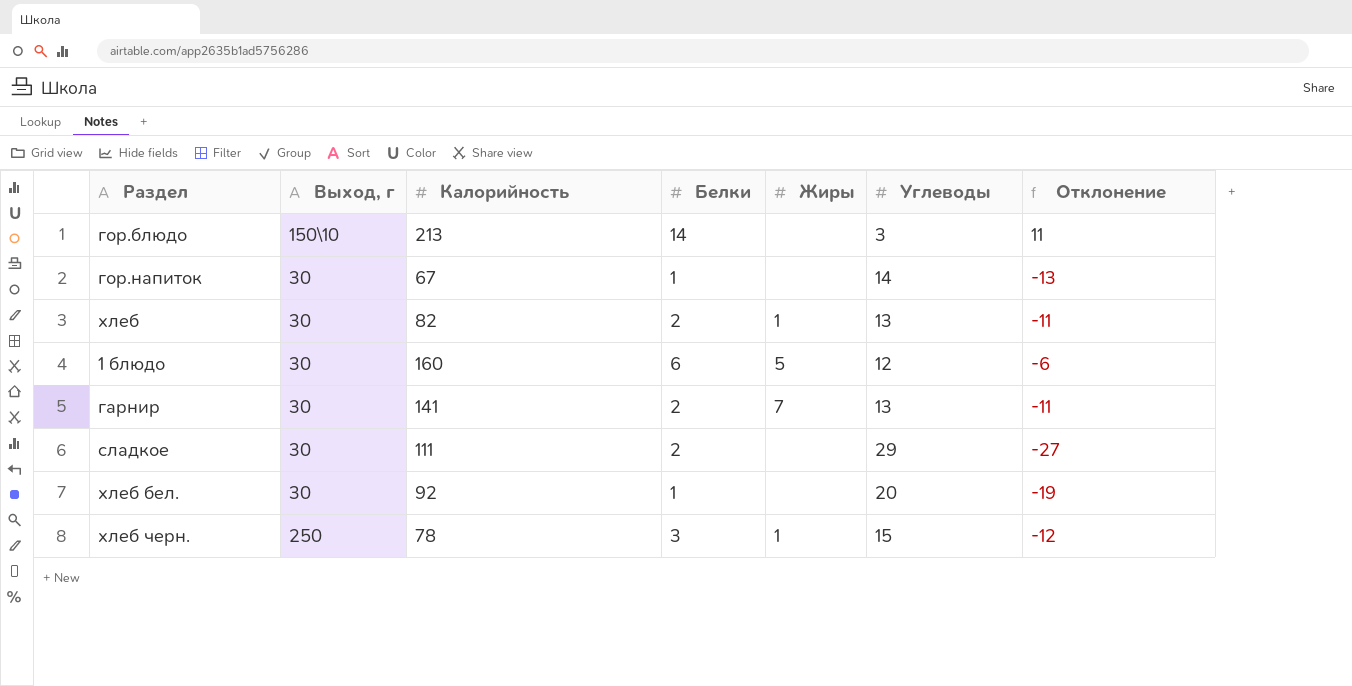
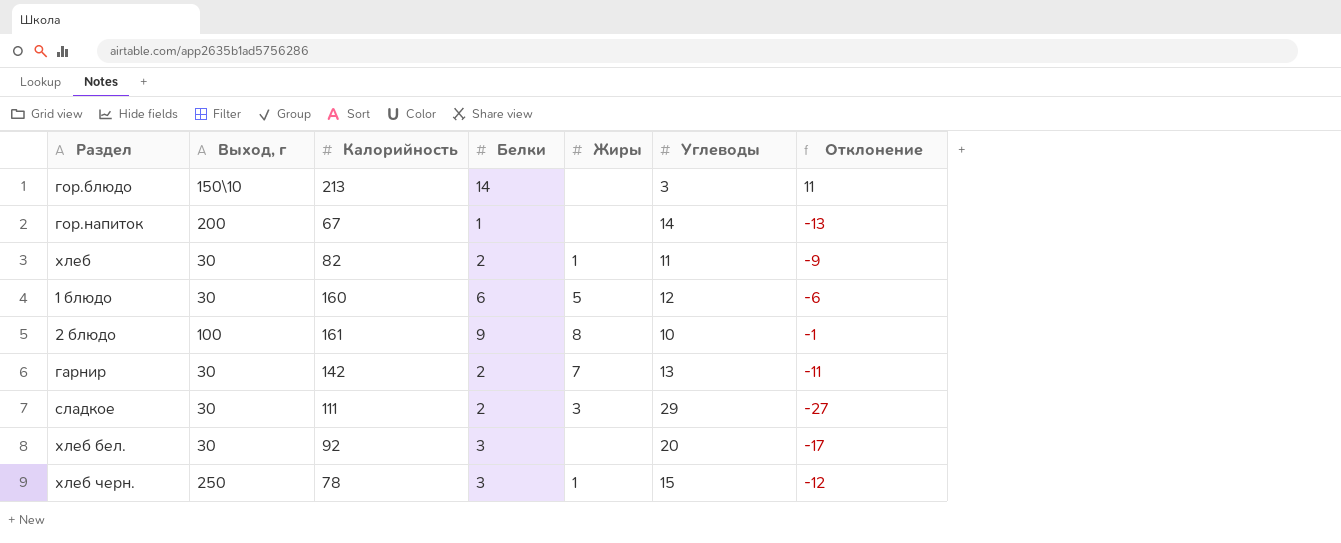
гор.напиток | Выход, г: 30 -> 200
хлеб | Углеводы: 13 -> 11
хлеб | Отклонение: -11 -> -9
row 2 блюдо: none -> 100 | 161 | 9 | 8 | 10 | -1
гарнир | Калорийность: 141 -> 142
сладкое | Жиры: none -> 3
хлеб бел. | Белки: 1 -> 3
хлеб бел. | Отклонение: -19 -> -17

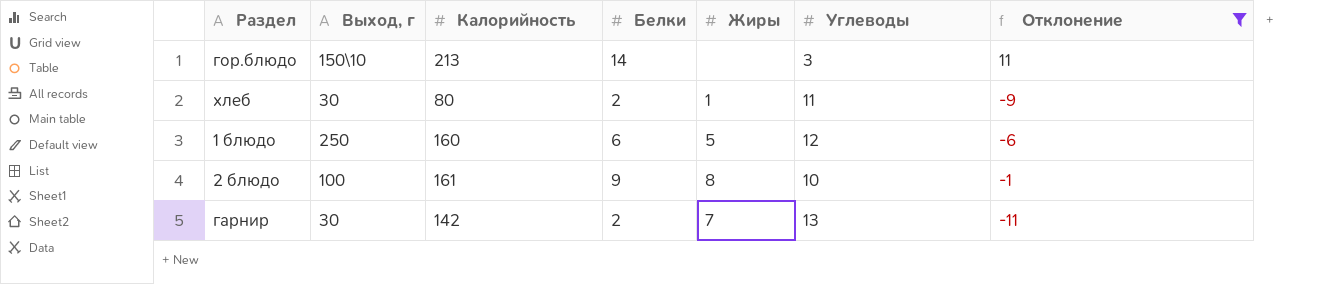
filter: none -> Отклонение >= -11
хлеб | Калорийность: 82 -> 80
1 блюдо | Выход, г: 30 -> 250

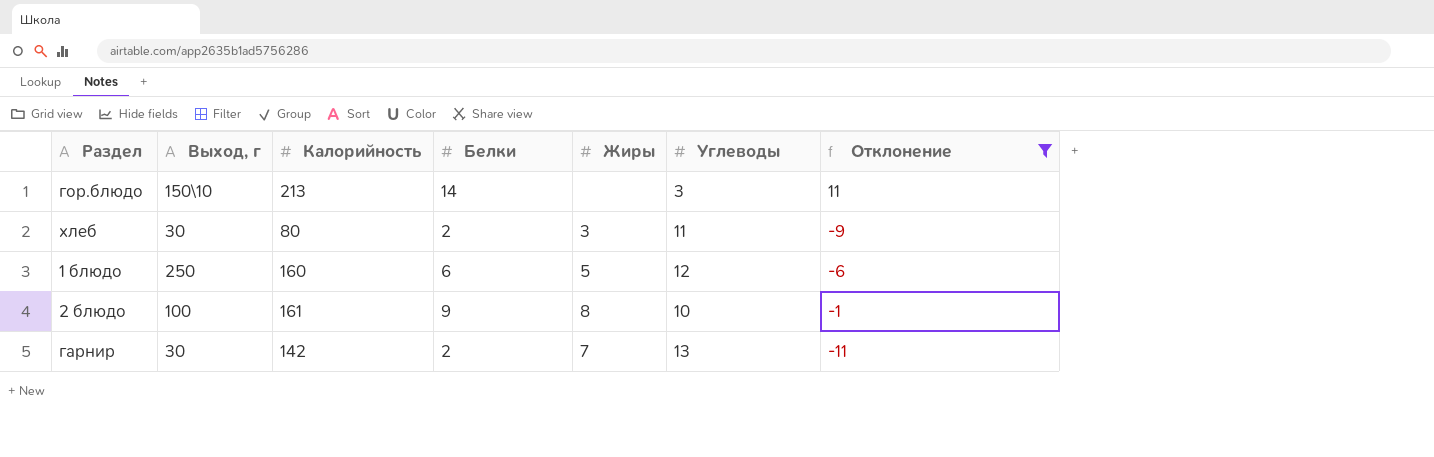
хлеб | Жиры: 1 -> 3

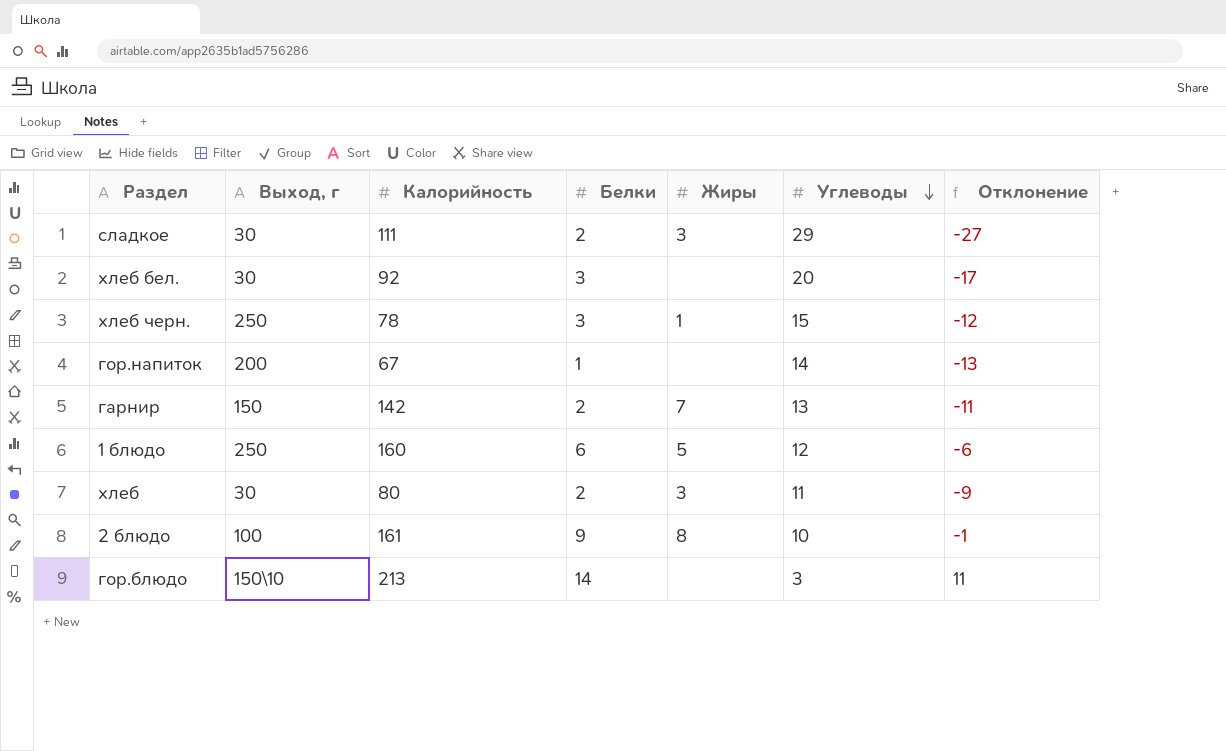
filter: Отклонение >= -11 -> none
row order: none -> Углеводы descending
гарнир | Выход, г: 30 -> 150

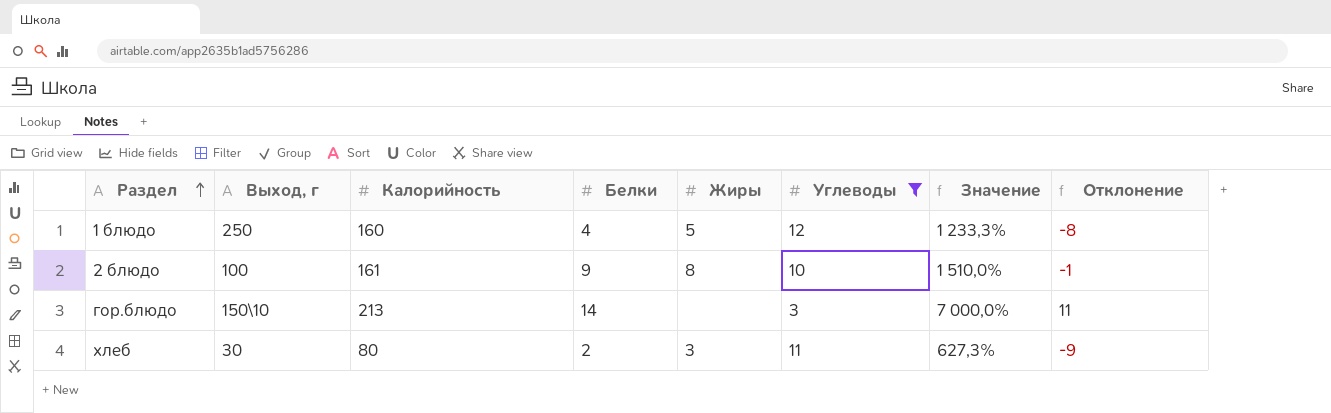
filter: none -> Углеводы <= 12
row order: Углеводы descending -> Раздел ascending
column Значение | formula: none -> ([Калорийность] - [Углеводы]) / [Углеводы]
1 блюдо | Белки: 6 -> 4
1 блюдо | Отклонение: -6 -> -8

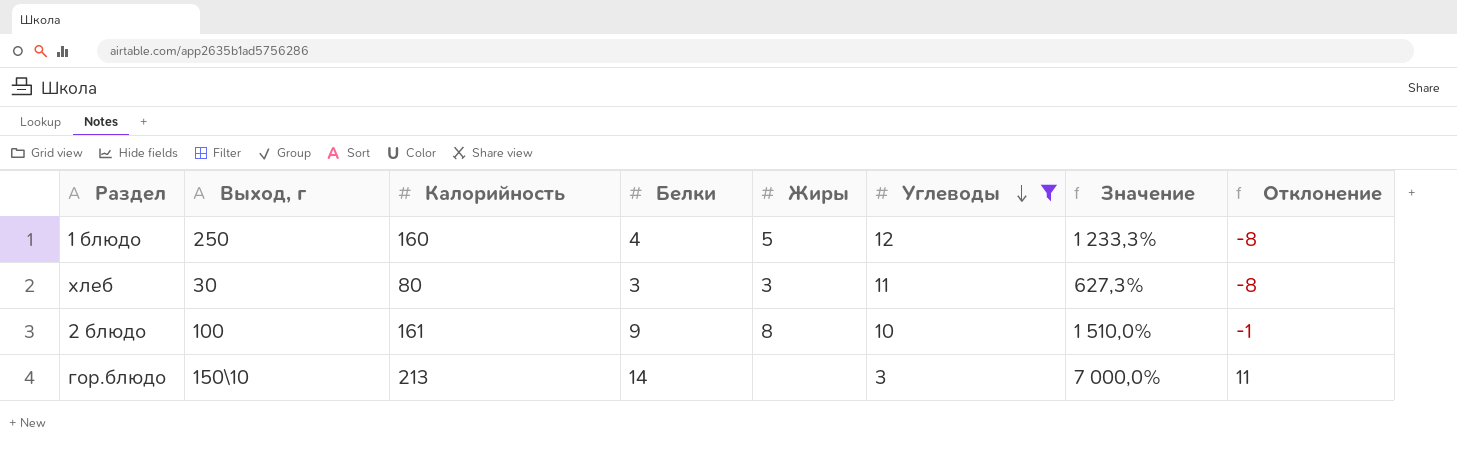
row order: Раздел ascending -> Углеводы descending
хлеб | Белки: 2 -> 3
хлеб | Отклонение: -9 -> -8

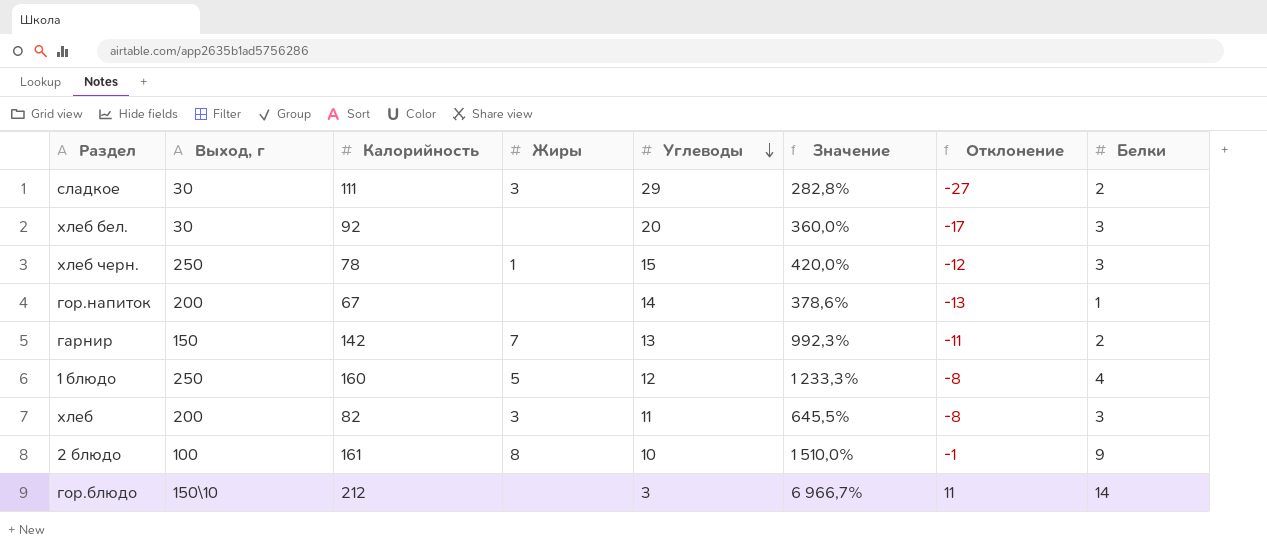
filter: Углеводы <= 12 -> none
column Белки | position: 4 -> 8
хлеб | Выход, г: 30 -> 200
хлеб | Калорийность: 80 -> 82
хлеб | Значение: 627,3% -> 645,5%
гор.блюдо | Калорийность: 213 -> 212
гор.блюдо | Значение: 7 000,0% -> 6 966,7%

